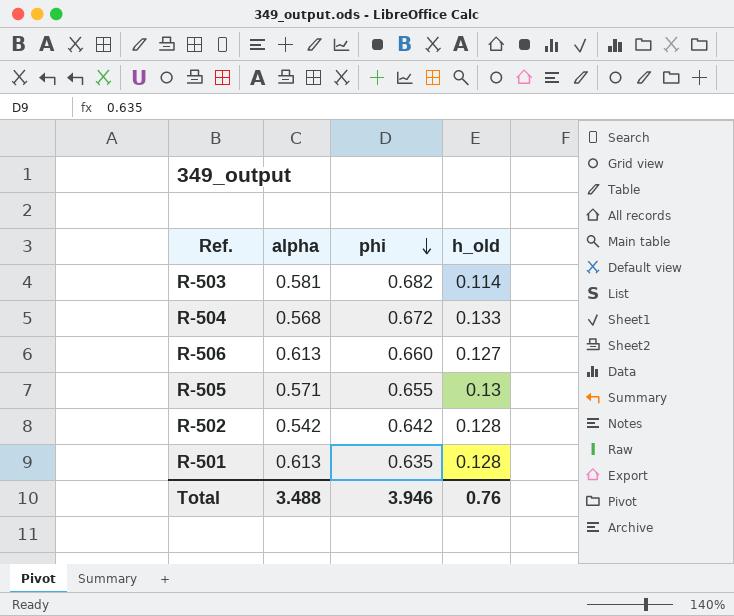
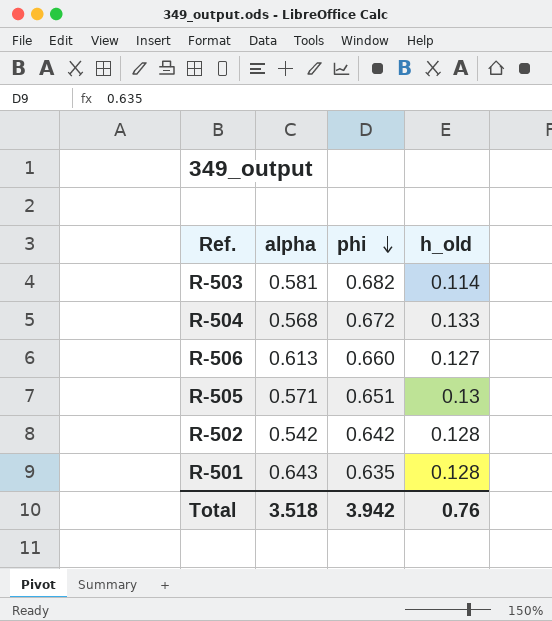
R-505 | phi: 0.655 -> 0.651
R-501 | alpha: 0.613 -> 0.643
Total | alpha: 3.488 -> 3.518
Total | phi: 3.946 -> 3.942

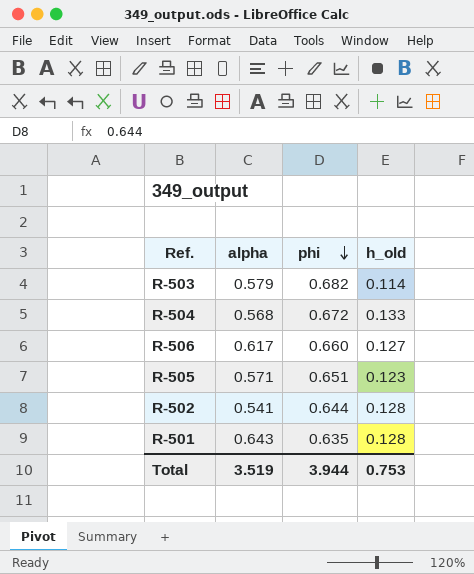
R-503 | alpha: 0.581 -> 0.579
R-506 | alpha: 0.613 -> 0.617
R-505 | h_old: 0.13 -> 0.123
R-502 | alpha: 0.542 -> 0.541
R-502 | phi: 0.642 -> 0.644
Total | alpha: 3.518 -> 3.519
Total | phi: 3.942 -> 3.944
Total | h_old: 0.76 -> 0.753

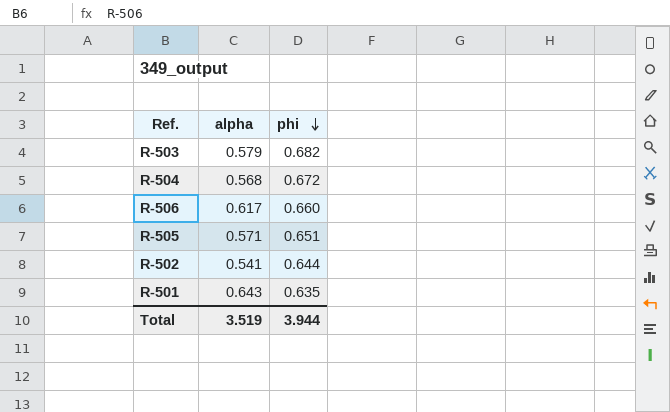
column h_old | position: 4 -> none

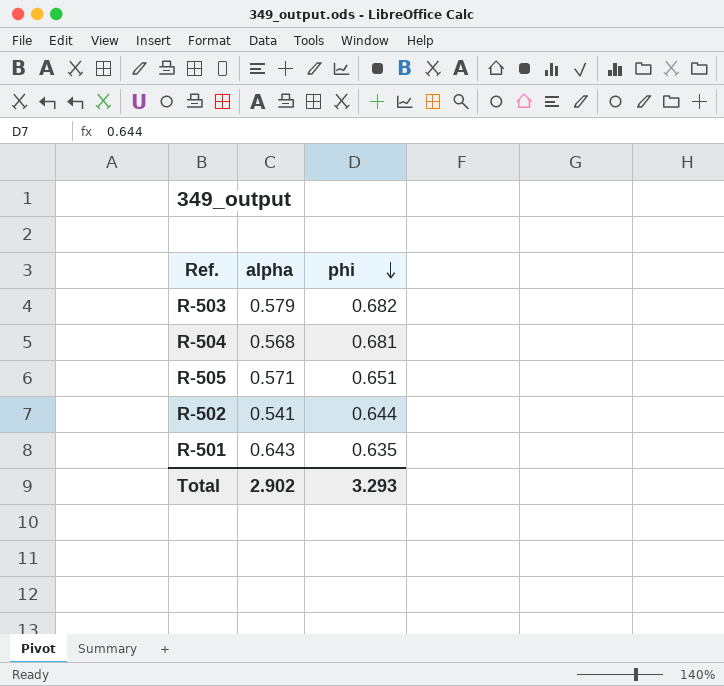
row R-506: 0.617 | 0.660 -> none
R-504 | phi: 0.672 -> 0.681
Total | alpha: 3.519 -> 2.902
Total | phi: 3.944 -> 3.293

